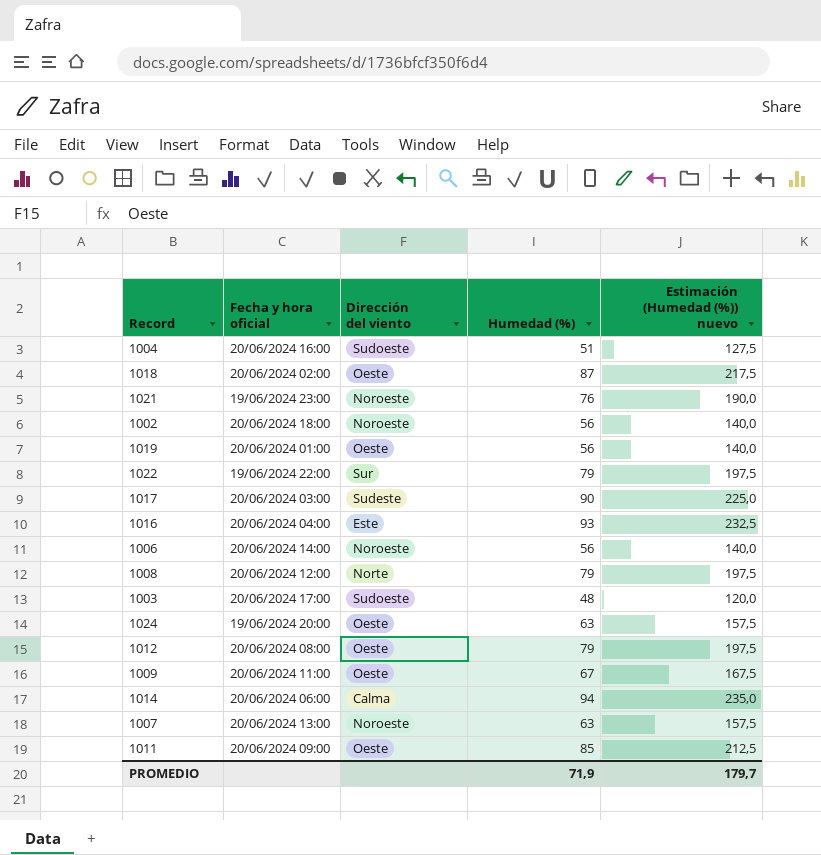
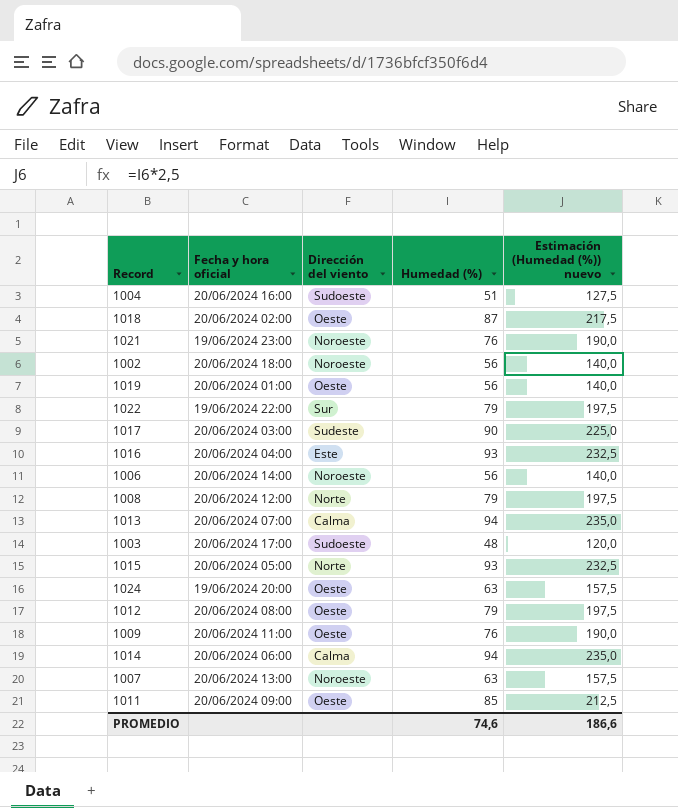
row 1013: none -> 20/06/2024 07:00 | Calma | 94 | 235,0
row 1015: none -> 20/06/2024 05:00 | Norte | 93 | 232,5
1009 | Humedad (%): 67 -> 76
1009 | Estimación (Humedad (%)) nuevo: 167,5 -> 190,0
PROMEDIO | Humedad (%): 71,9 -> 74,6
PROMEDIO | Estimación (Humedad (%)) nuevo: 179,7 -> 186,6

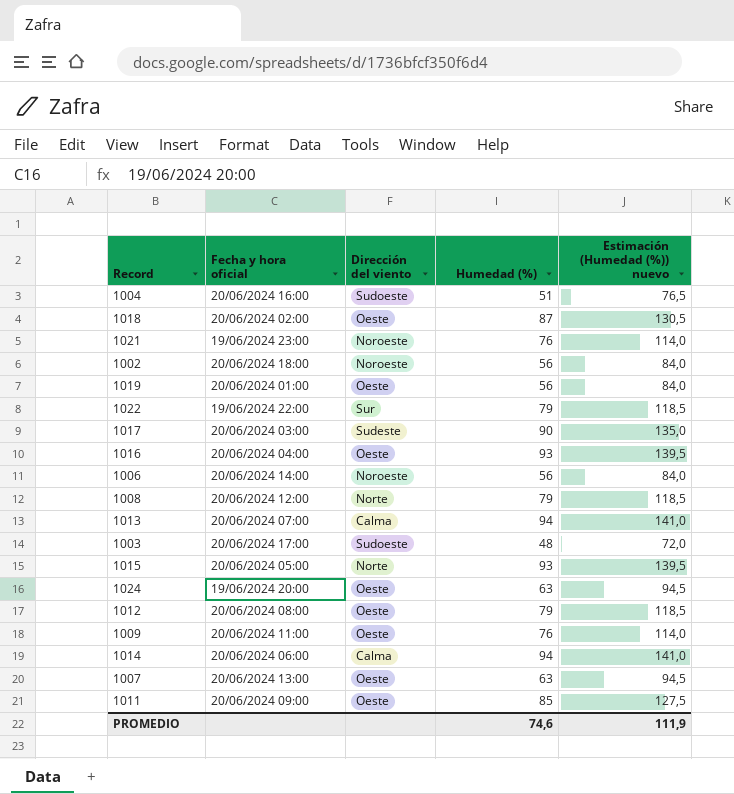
column Estimación (Humedad (%)) nuevo | formula: [Humedad (%)] * 2,5 -> [Humedad (%)] * 1,5
1016 | Dirección del viento: Este -> Oeste
1007 | Dirección del viento: Noroeste -> Oeste
PROMEDIO | Estimación (Humedad (%)) nuevo: 186,6 -> 111,9

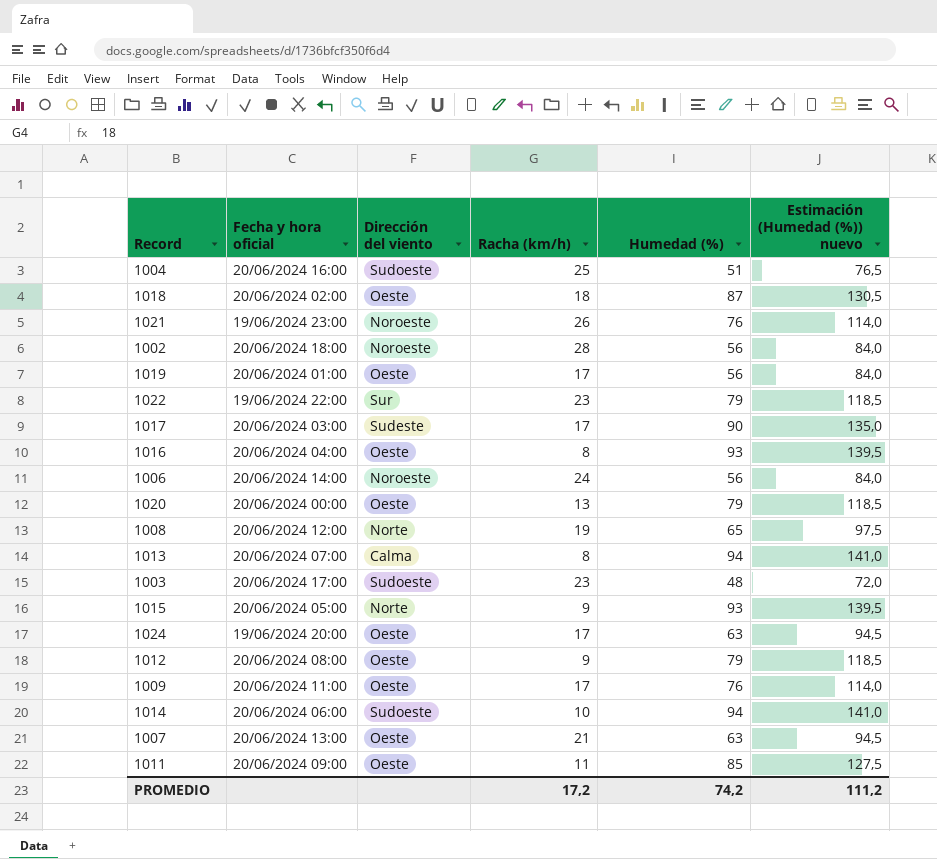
column Racha (km/h) | position: none -> 4
row 1020: none -> 20/06/2024 00:00 | Oeste | 13 | 79 | 118,5
1008 | Humedad (%): 79 -> 65
1008 | Estimación (Humedad (%)) nuevo: 118,5 -> 97,5
1014 | Dirección del viento: Calma -> Sudoeste
PROMEDIO | Humedad (%): 74,6 -> 74,2
PROMEDIO | Estimación (Humedad (%)) nuevo: 111,9 -> 111,2

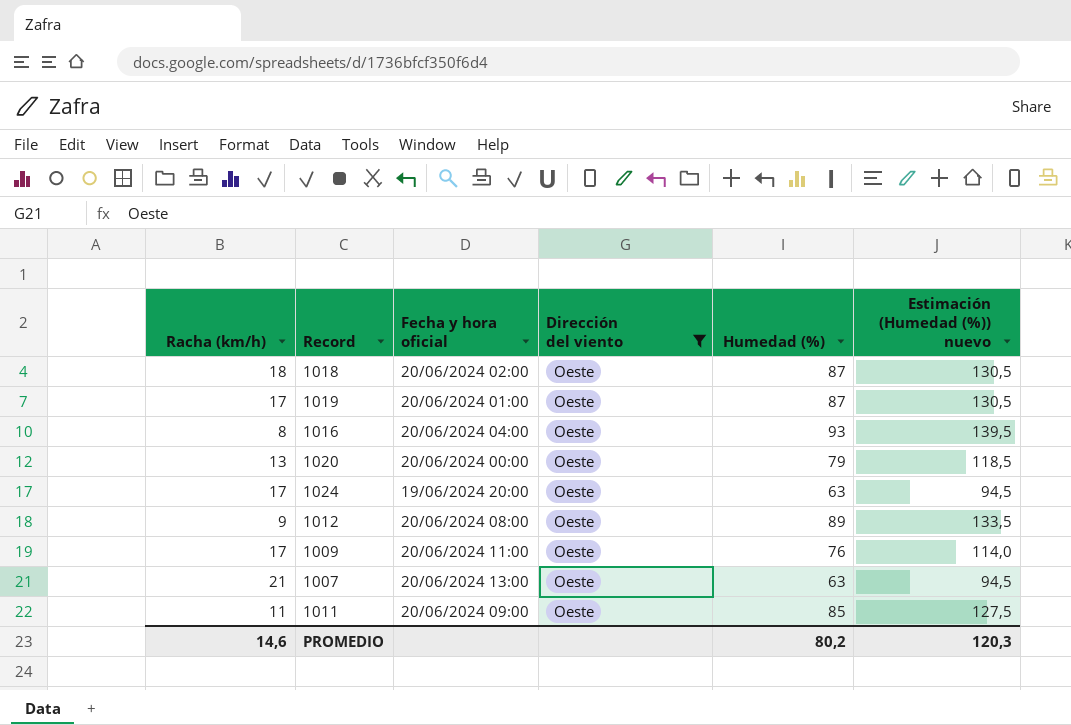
filter: none -> Dirección del viento = Oeste
column Racha (km/h) | position: 4 -> 1
1019 | Humedad (%): 56 -> 87
1019 | Estimación (Humedad (%)) nuevo: 84,0 -> 130,5
1012 | Humedad (%): 79 -> 89
1012 | Estimación (Humedad (%)) nuevo: 118,5 -> 133,5
PROMEDIO | Racha (km/h): 17,2 -> 14,6
PROMEDIO | Humedad (%): 74,2 -> 80,2
PROMEDIO | Estimación (Humedad (%)) nuevo: 111,2 -> 120,3

